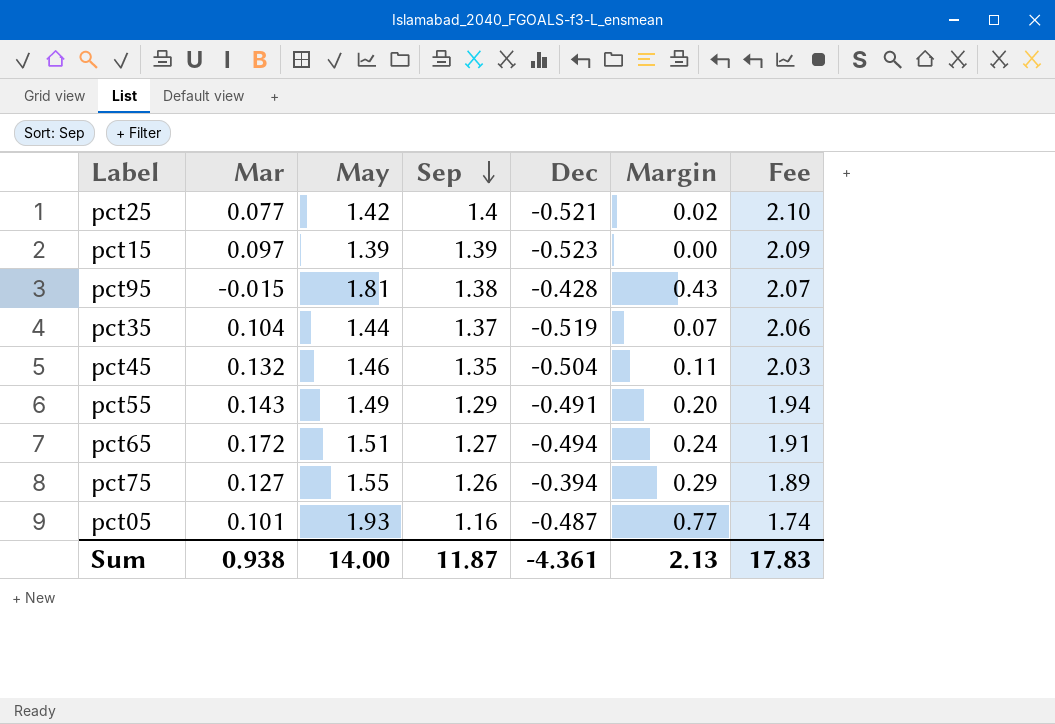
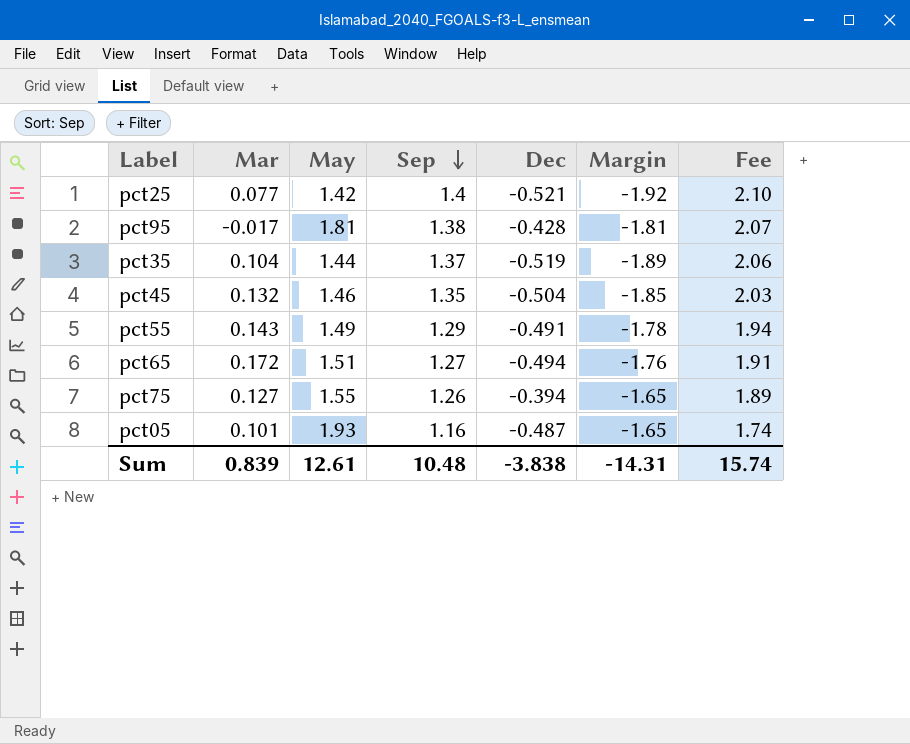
column Margin | formula: [May] - [Sep] -> [Dec] - [Sep]
row pct15: 0.097 | 1.39 | 1.39 | -0.523 | 0.00 | 2.09 -> none
pct95 | Mar: -0.015 -> -0.017
Sum | Mar: 0.938 -> 0.839
Sum | May: 14.00 -> 12.61
Sum | Sep: 11.87 -> 10.48
Sum | Dec: -4.361 -> -3.838
Sum | Margin: 2.13 -> -14.31
Sum | Fee: 17.83 -> 15.74

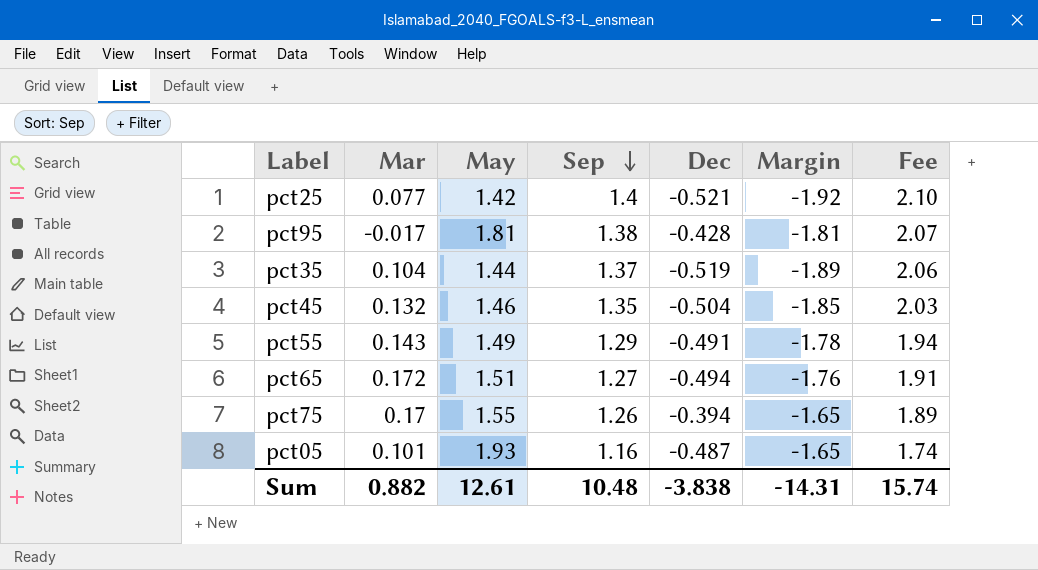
pct75 | Mar: 0.127 -> 0.17
Sum | Mar: 0.839 -> 0.882

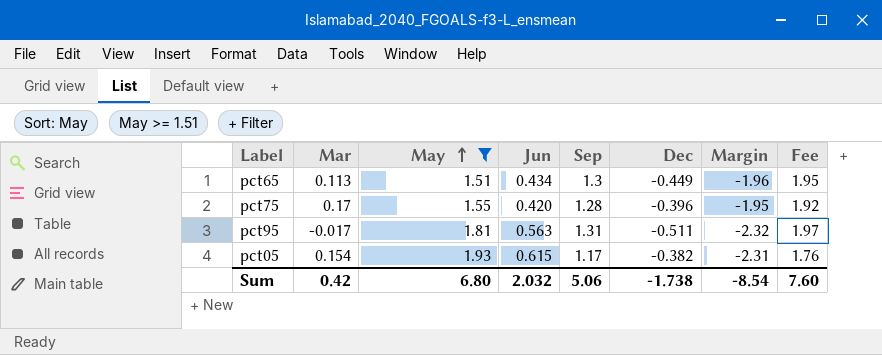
filter: none -> May >= 1.51
row order: Sep descending -> May ascending
column Jun | position: none -> 4
column Margin | formula: [Dec] - [Sep] -> [Dec] - [May]
pct65 | Mar: 0.172 -> 0.113
pct65 | Sep: 1.27 -> 1.3
pct65 | Dec: -0.494 -> -0.449
pct65 | Fee: 1.91 -> 1.95
pct75 | Sep: 1.26 -> 1.28
pct75 | Dec: -0.394 -> -0.396
pct75 | Fee: 1.89 -> 1.92
pct95 | Sep: 1.38 -> 1.31
pct95 | Dec: -0.428 -> -0.511
pct95 | Fee: 2.07 -> 1.97
pct05 | Mar: 0.101 -> 0.154
pct05 | Sep: 1.16 -> 1.17
pct05 | Dec: -0.487 -> -0.382
pct05 | Fee: 1.74 -> 1.76
Sum | Mar: 0.882 -> 0.42
Sum | May: 12.61 -> 6.80
Sum | Sep: 10.48 -> 5.06
Sum | Dec: -3.838 -> -1.738
Sum | Margin: -14.31 -> -8.54
Sum | Fee: 15.74 -> 7.60

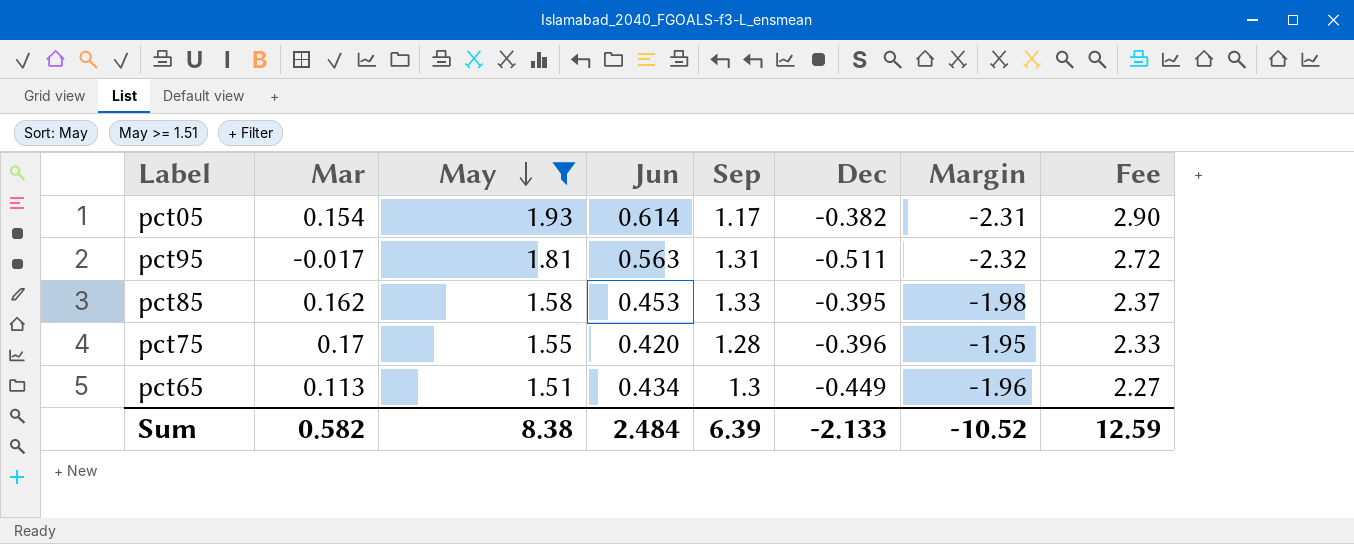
row order: May ascending -> May descending
column Fee | formula: [Sep] * 1.5 -> [May] * 1.5
pct05 | Jun: 0.615 -> 0.614
row pct85: none -> 0.162 | 1.58 | 0.453 | 1.33 | -0.395 | -1.98 | 2.37
Sum | Mar: 0.42 -> 0.582
Sum | May: 6.80 -> 8.38
Sum | Jun: 2.032 -> 2.484
Sum | Sep: 5.06 -> 6.39
Sum | Dec: -1.738 -> -2.133
Sum | Margin: -8.54 -> -10.52
Sum | Fee: 7.60 -> 12.59

